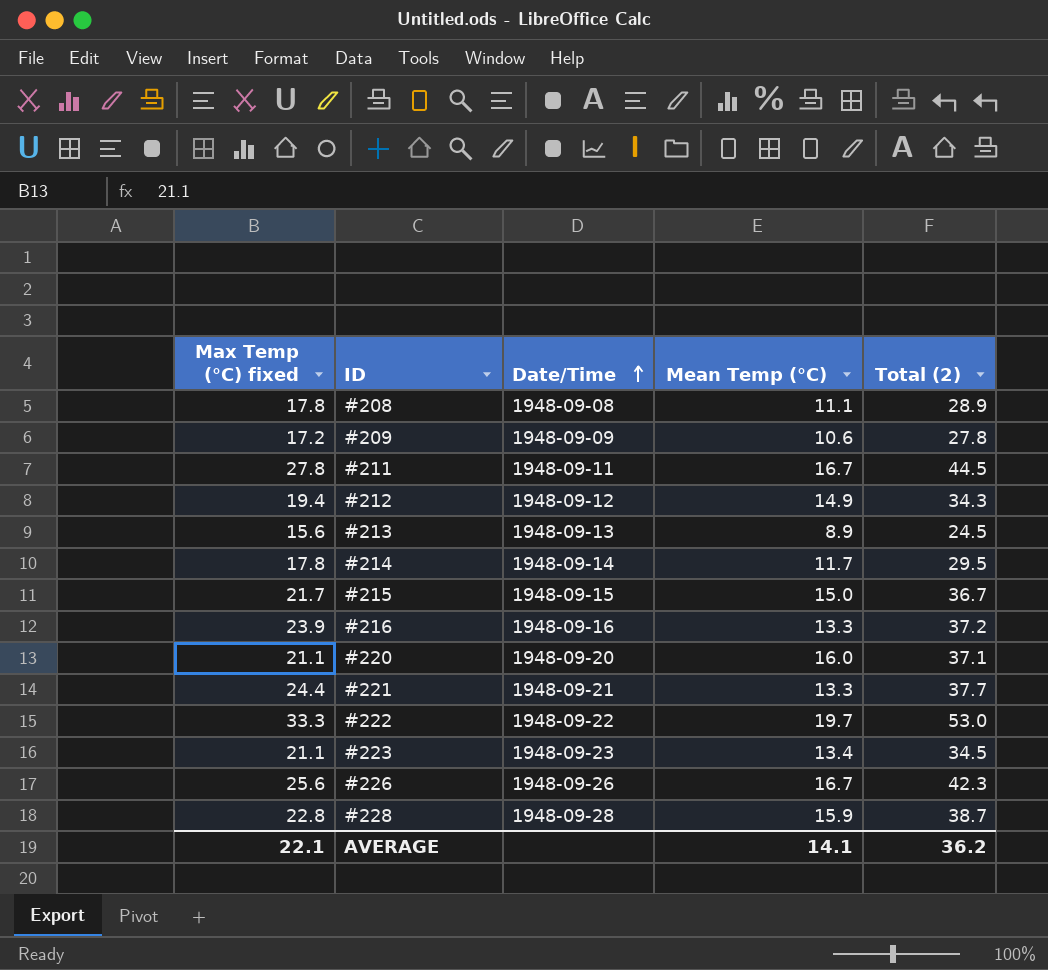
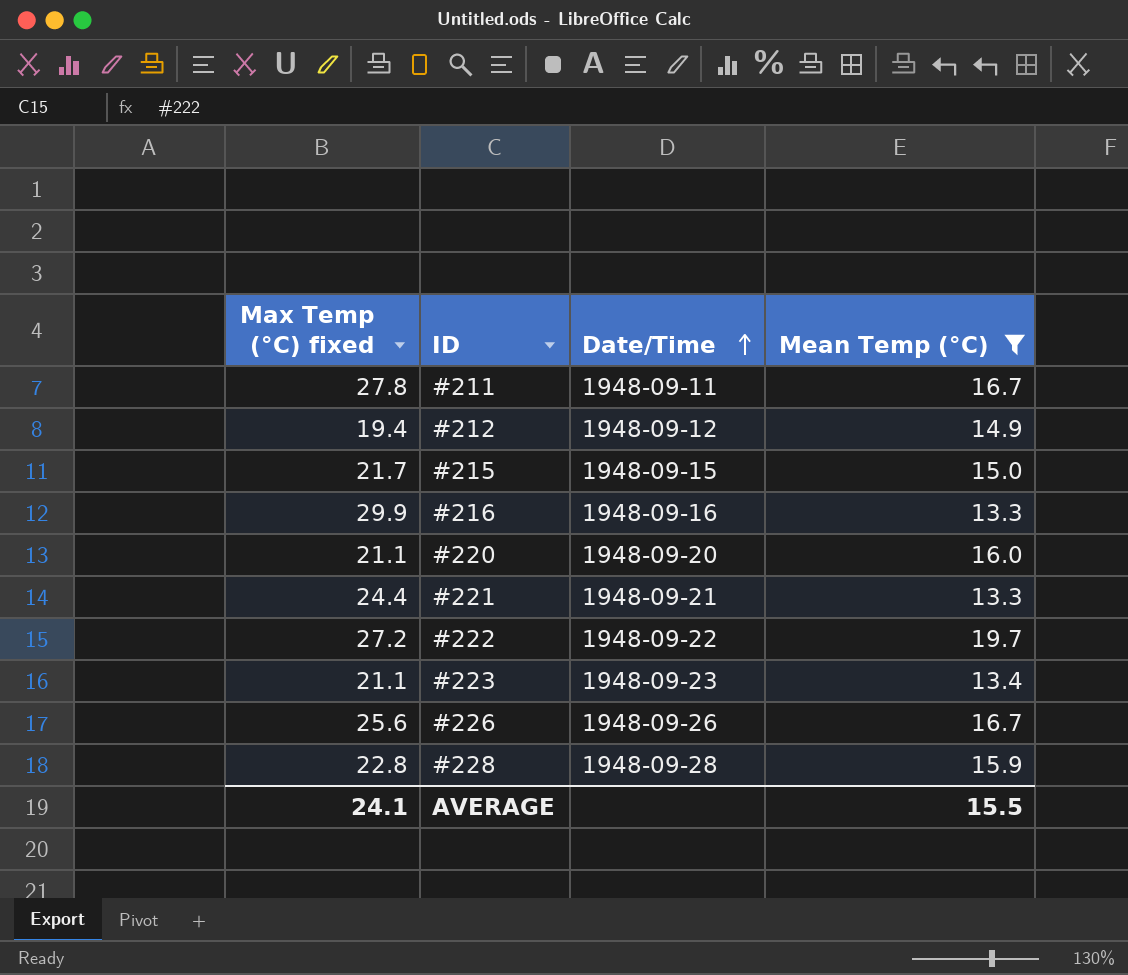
filter: none -> Mean Temp (°C) >= 13.3
column Total (2) | formula: [Max Temp (°C) fixed] + [Mean Temp (°C)] -> none
#216 | Max Temp (°C) fixed: 23.9 -> 29.9
#222 | Max Temp (°C) fixed: 33.3 -> 27.2
AVERAGE | Max Temp (°C) fixed: 22.1 -> 24.1
AVERAGE | Mean Temp (°C): 14.1 -> 15.5

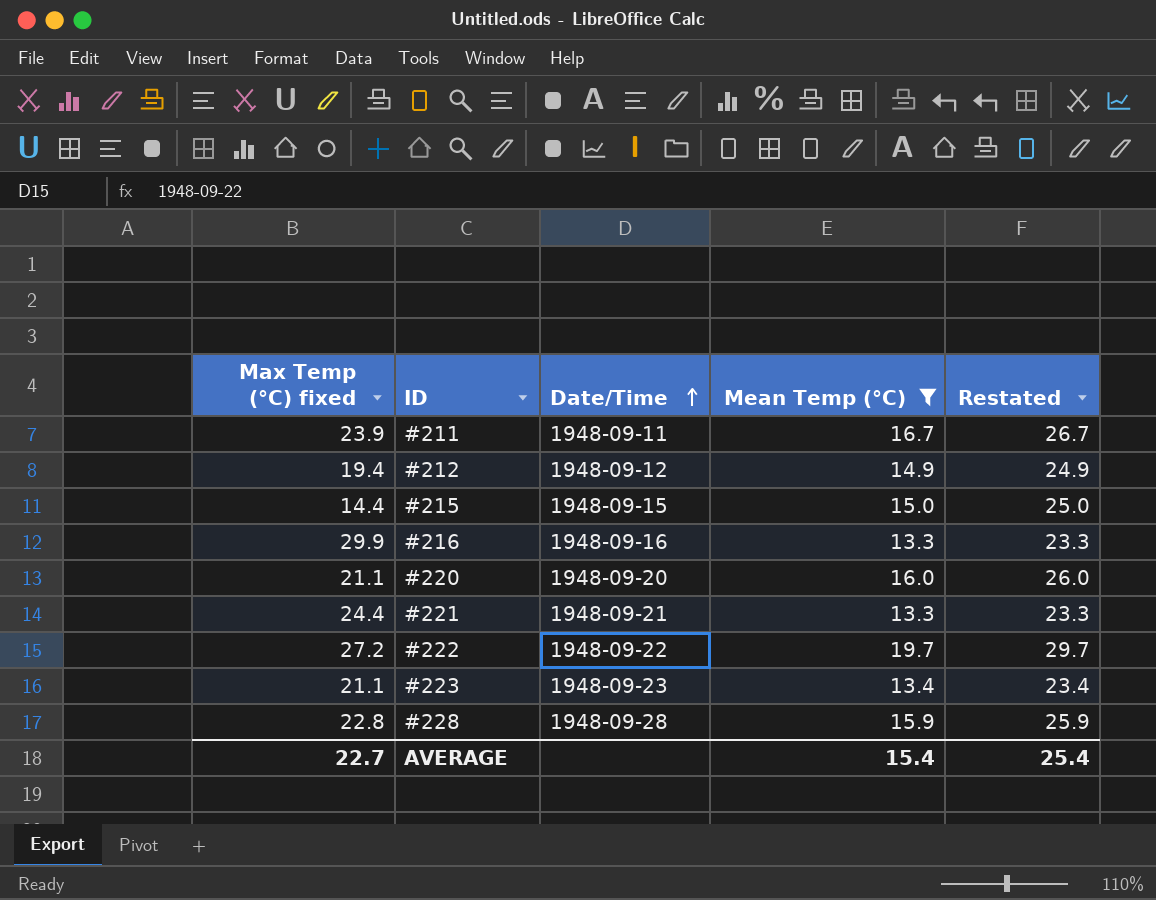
column Restated | formula: none -> [Mean Temp (°C)] + 10
row #226: 25.6 | 1948-09-26 | 16.7 -> none
#211 | Max Temp (°C) fixed: 27.8 -> 23.9
#215 | Max Temp (°C) fixed: 21.7 -> 14.4
AVERAGE | Max Temp (°C) fixed: 24.1 -> 22.7
AVERAGE | Mean Temp (°C): 15.5 -> 15.4

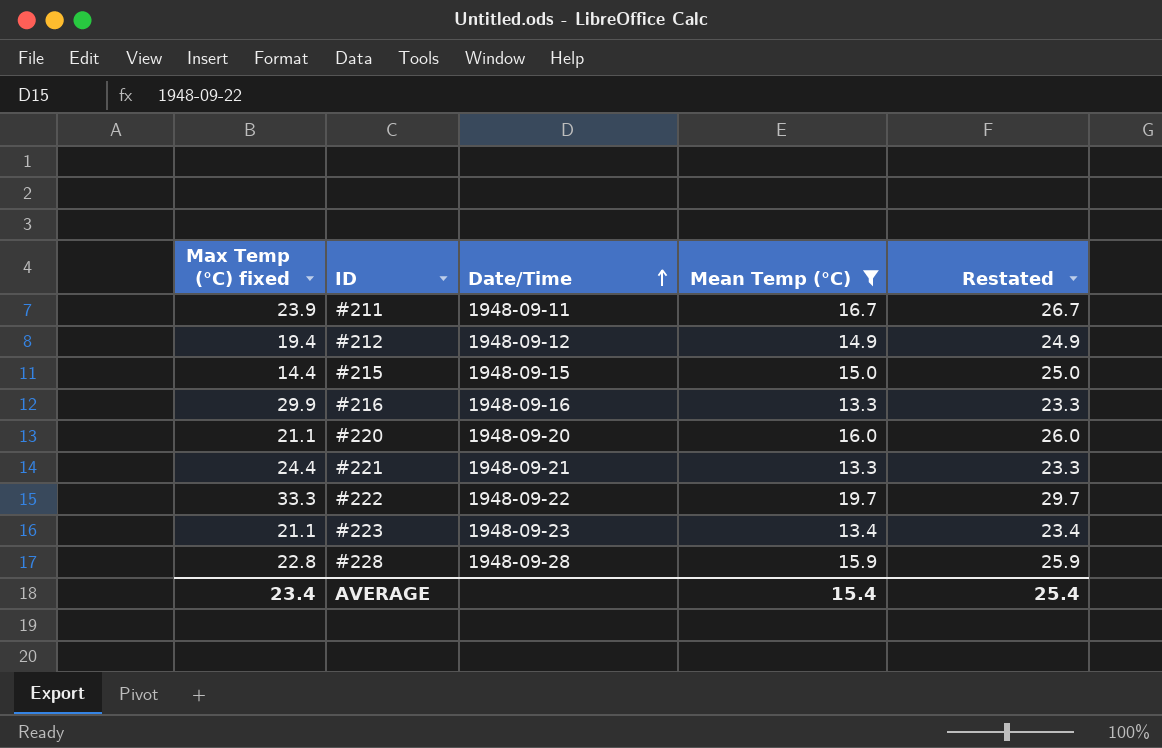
#222 | Max Temp (°C) fixed: 27.2 -> 33.3
AVERAGE | Max Temp (°C) fixed: 22.7 -> 23.4

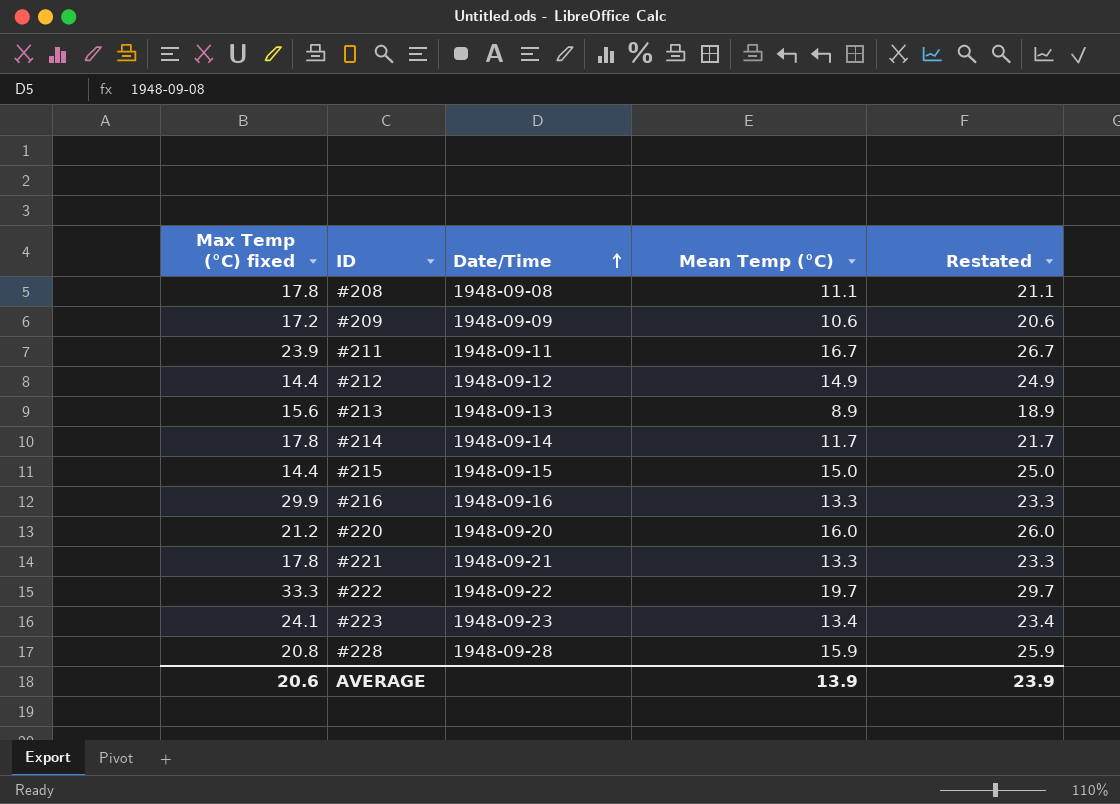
filter: Mean Temp (°C) >= 13.3 -> none
#212 | Max Temp (°C) fixed: 19.4 -> 14.4
#220 | Max Temp (°C) fixed: 21.1 -> 21.2
#221 | Max Temp (°C) fixed: 24.4 -> 17.8
#223 | Max Temp (°C) fixed: 21.1 -> 24.1
#228 | Max Temp (°C) fixed: 22.8 -> 20.8
AVERAGE | Max Temp (°C) fixed: 23.4 -> 20.6
AVERAGE | Mean Temp (°C): 15.4 -> 13.9
AVERAGE | Restated: 25.4 -> 23.9

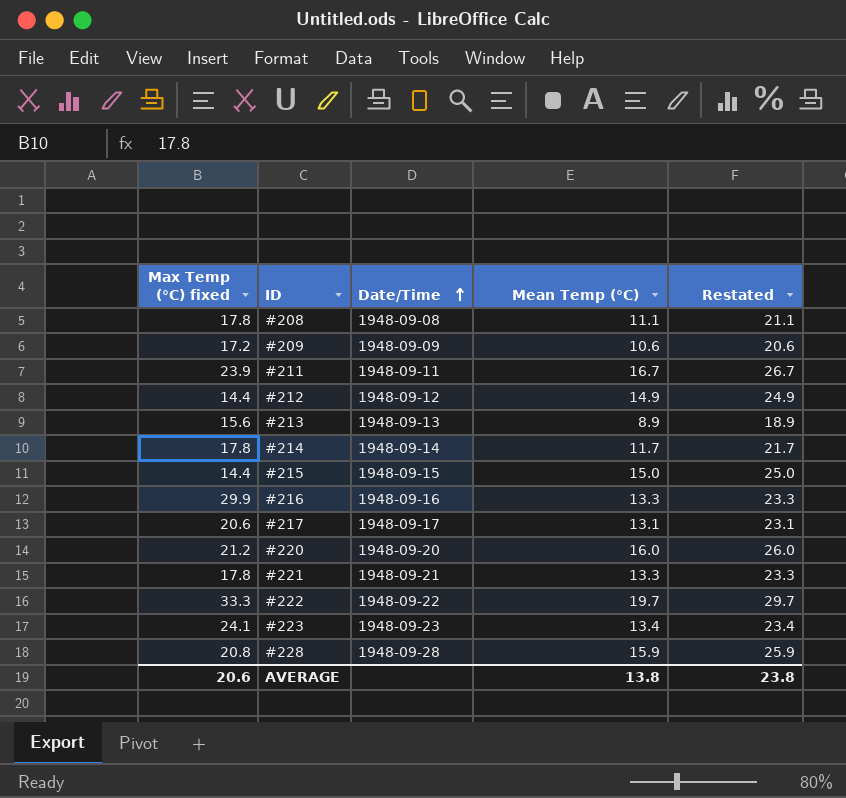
row #217: none -> 20.6 | 1948-09-17 | 13.1 | 23.1
AVERAGE | Mean Temp (°C): 13.9 -> 13.8
AVERAGE | Restated: 23.9 -> 23.8

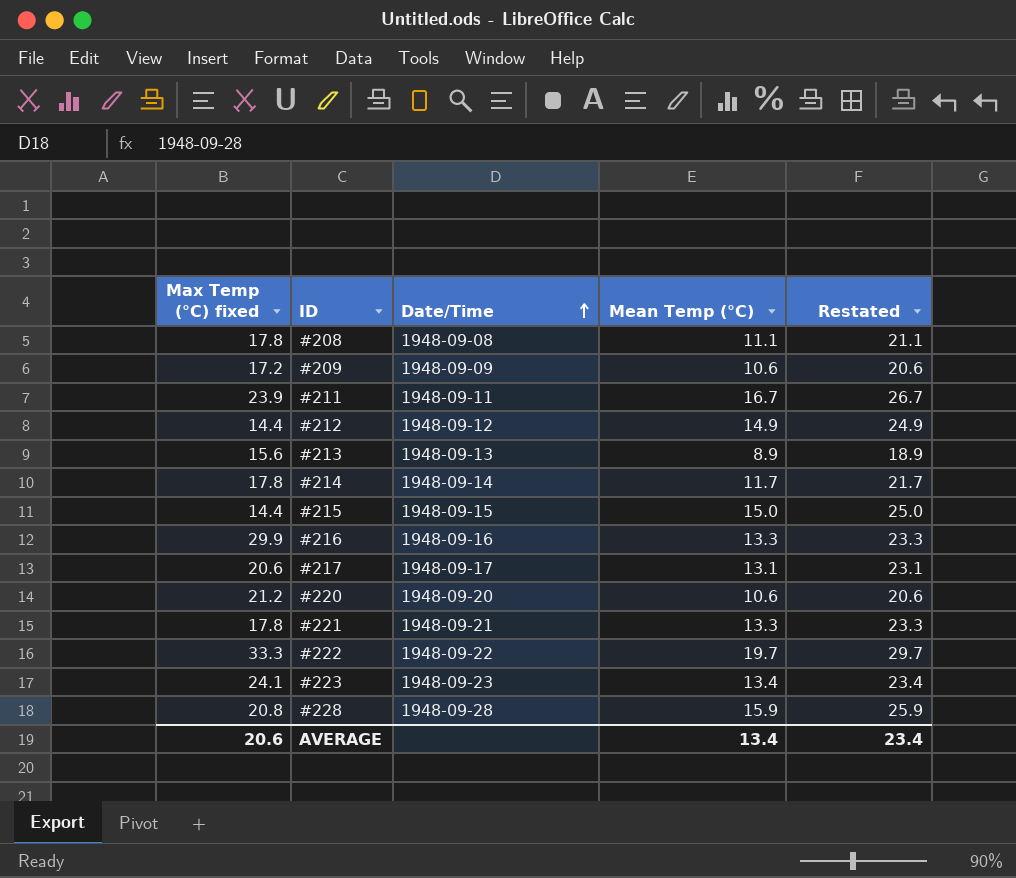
#220 | Mean Temp (°C): 16.0 -> 10.6
#220 | Restated: 26.0 -> 20.6
AVERAGE | Mean Temp (°C): 13.8 -> 13.4
AVERAGE | Restated: 23.8 -> 23.4

